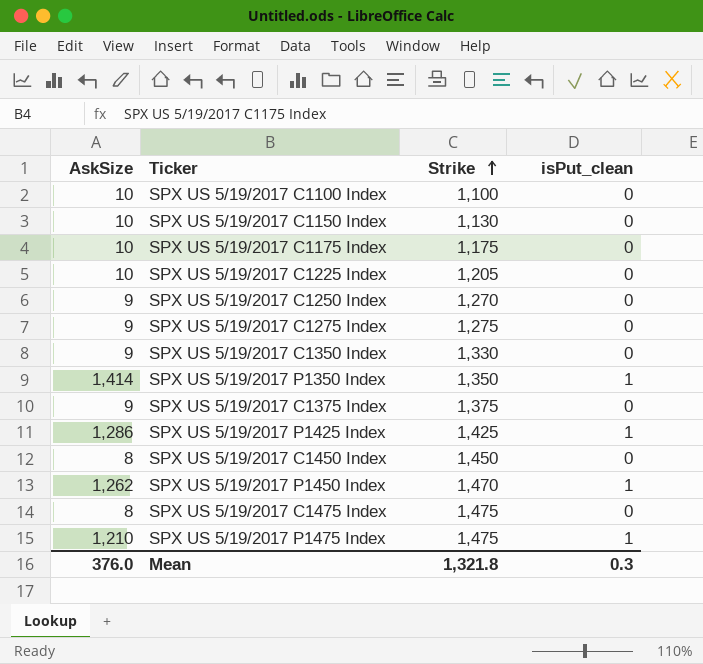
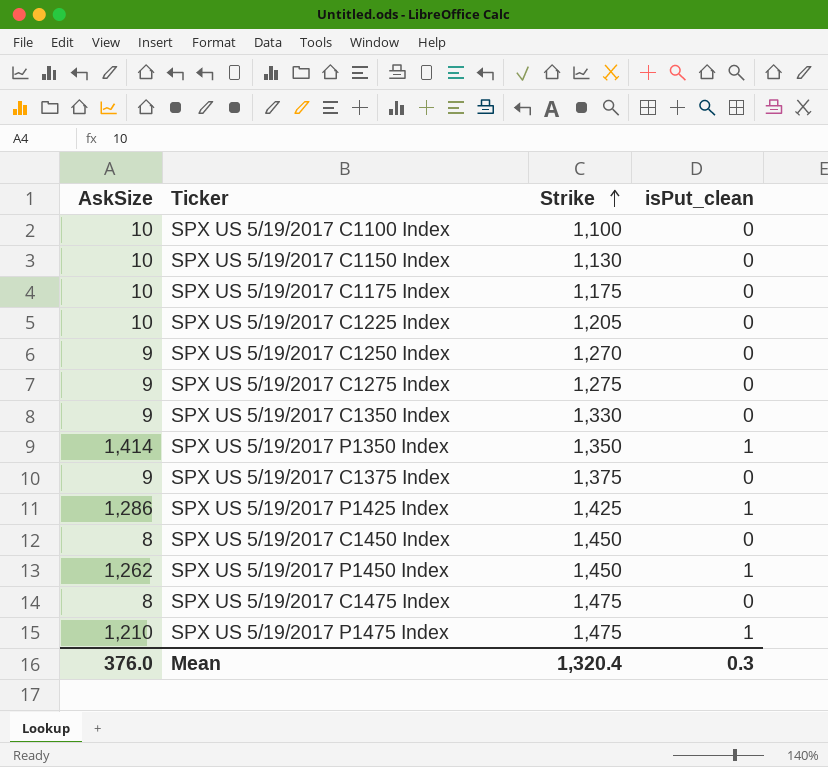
SPX US 5/19/2017 P1450 Index | Strike: 1,470 -> 1,450
Mean | Strike: 1,321.8 -> 1,320.4

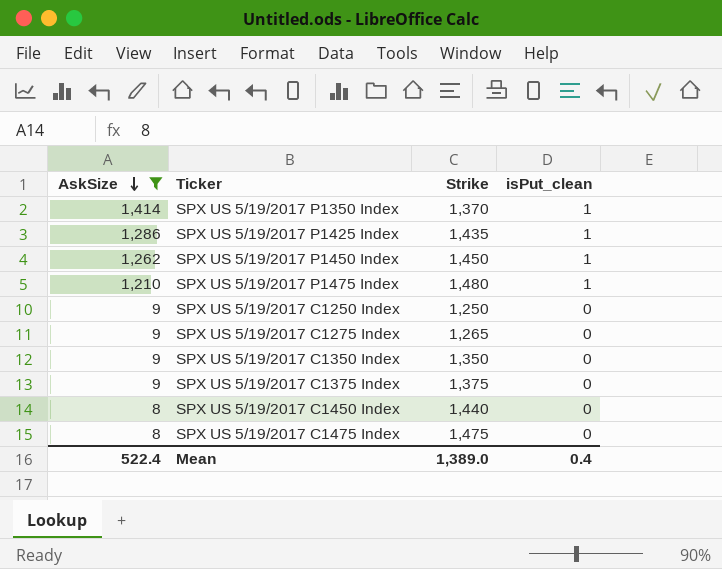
filter: none -> AskSize != 10
row order: Strike ascending -> AskSize descending
SPX US 5/19/2017 P1350 Index | Strike: 1,350 -> 1,370
SPX US 5/19/2017 P1425 Index | Strike: 1,425 -> 1,435
SPX US 5/19/2017 P1475 Index | Strike: 1,475 -> 1,480
SPX US 5/19/2017 C1250 Index | Strike: 1,270 -> 1,250
SPX US 5/19/2017 C1275 Index | Strike: 1,275 -> 1,265
SPX US 5/19/2017 C1350 Index | Strike: 1,330 -> 1,350
SPX US 5/19/2017 C1450 Index | Strike: 1,450 -> 1,440
Mean | AskSize: 376.0 -> 522.4
Mean | Strike: 1,320.4 -> 1,389.0
Mean | isPut_clean: 0.3 -> 0.4

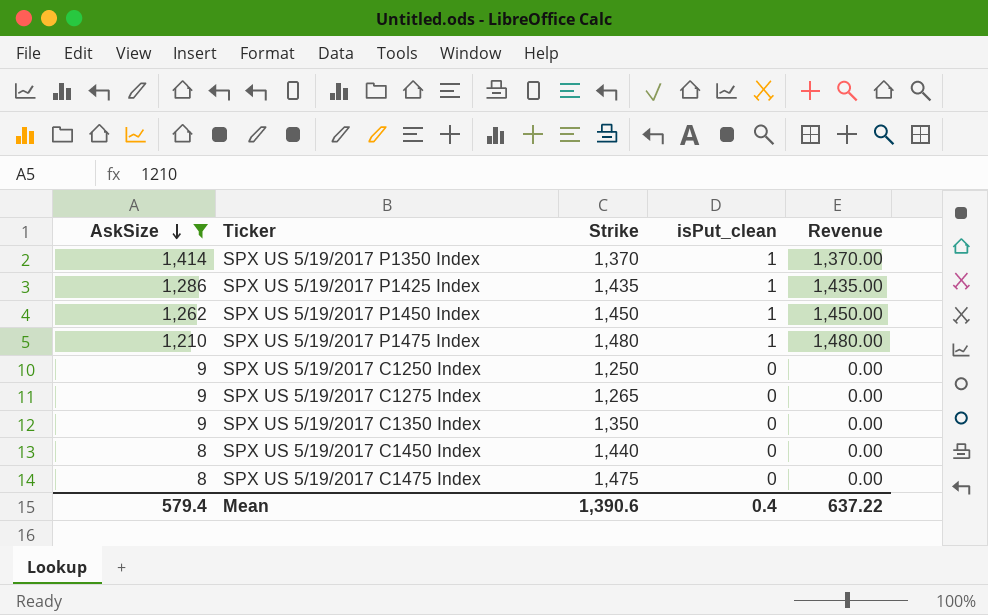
column Revenue | formula: none -> [Strike] * [isPut_clean]
row SPX US 5/19/2017 C1375 Index: 9 | 1,375 | 0 -> none
Mean | AskSize: 522.4 -> 579.4
Mean | Strike: 1,389.0 -> 1,390.6

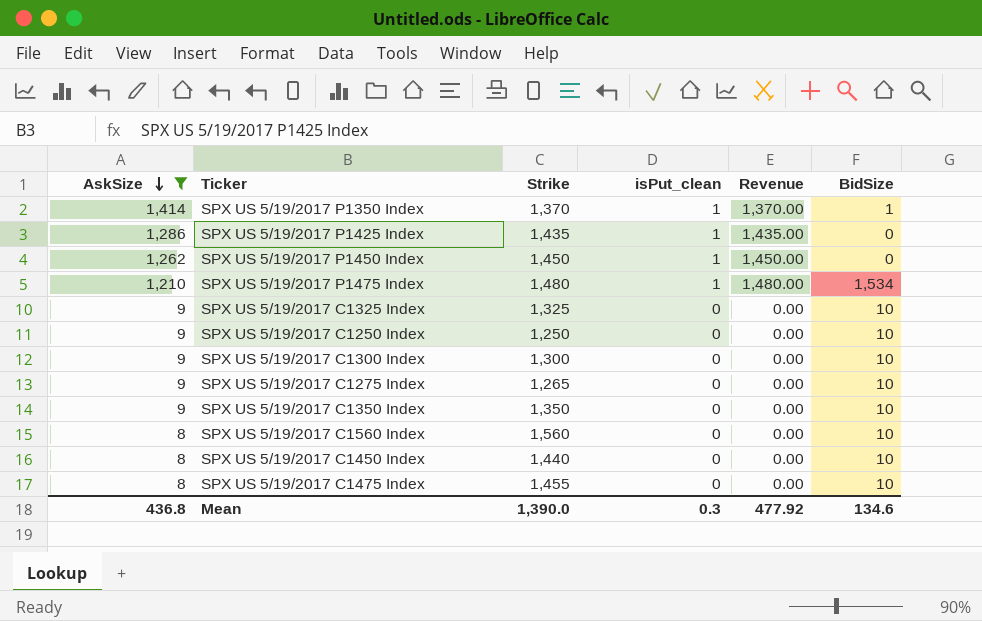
column BidSize | position: none -> 6
row SPX US 5/19/2017 C1325 Index: none -> 9 | 1,325 | 0 | 0.00 | 10
row SPX US 5/19/2017 C1300 Index: none -> 9 | 1,300 | 0 | 0.00 | 10
row SPX US 5/19/2017 C1560 Index: none -> 8 | 1,560 | 0 | 0.00 | 10
SPX US 5/19/2017 C1475 Index | Strike: 1,475 -> 1,455
Mean | AskSize: 579.4 -> 436.8
Mean | Strike: 1,390.6 -> 1,390.0
Mean | isPut_clean: 0.4 -> 0.3
Mean | Revenue: 637.22 -> 477.92

